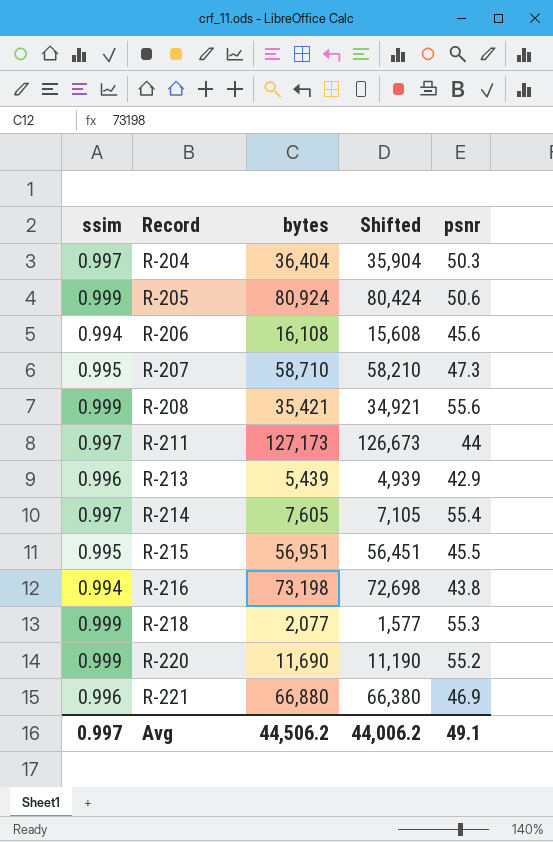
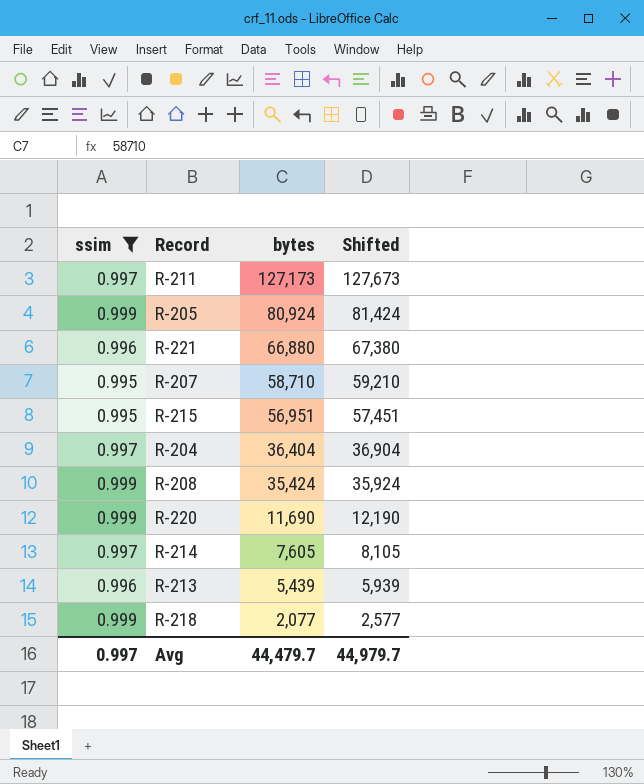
filter: none -> ssim != 0.994
row order: Record ascending -> bytes descending
column psnr | position: 5 -> none
column Shifted | formula: [bytes] - 500 -> [bytes] + 500
R-208 | bytes: 35,421 -> 35,424
Avg | bytes: 44,506.2 -> 44,479.7
Avg | Shifted: 44,006.2 -> 44,979.7

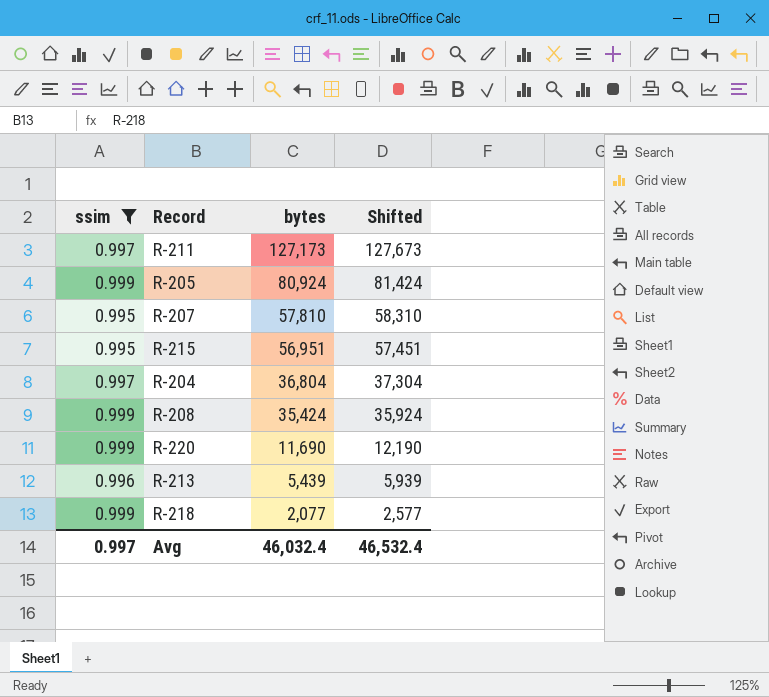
row R-221: 0.996 | 66,880 | 67,380 -> none
row R-214: 0.997 | 7,605 | 8,105 -> none
R-207 | bytes: 58,710 -> 57,810
R-207 | Shifted: 59,210 -> 58,310
R-204 | bytes: 36,404 -> 36,804
R-204 | Shifted: 36,904 -> 37,304
Avg | bytes: 44,479.7 -> 46,032.4
Avg | Shifted: 44,979.7 -> 46,532.4

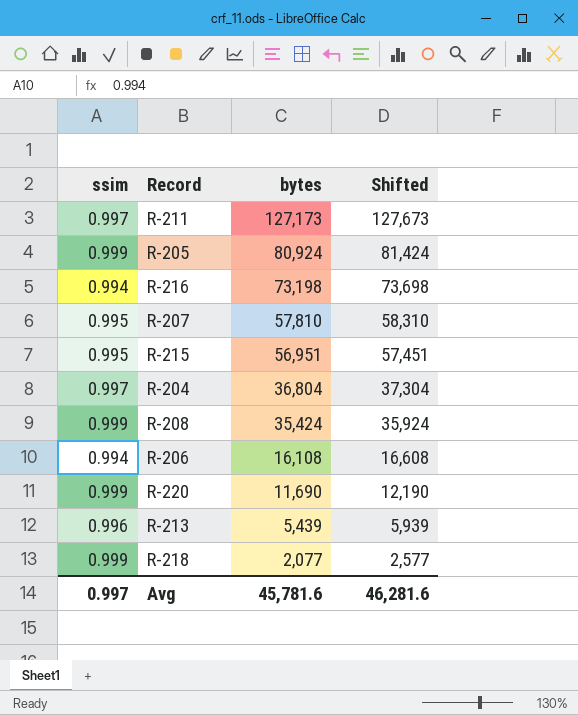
filter: ssim != 0.994 -> none
Avg | bytes: 46,032.4 -> 45,781.6
Avg | Shifted: 46,532.4 -> 46,281.6

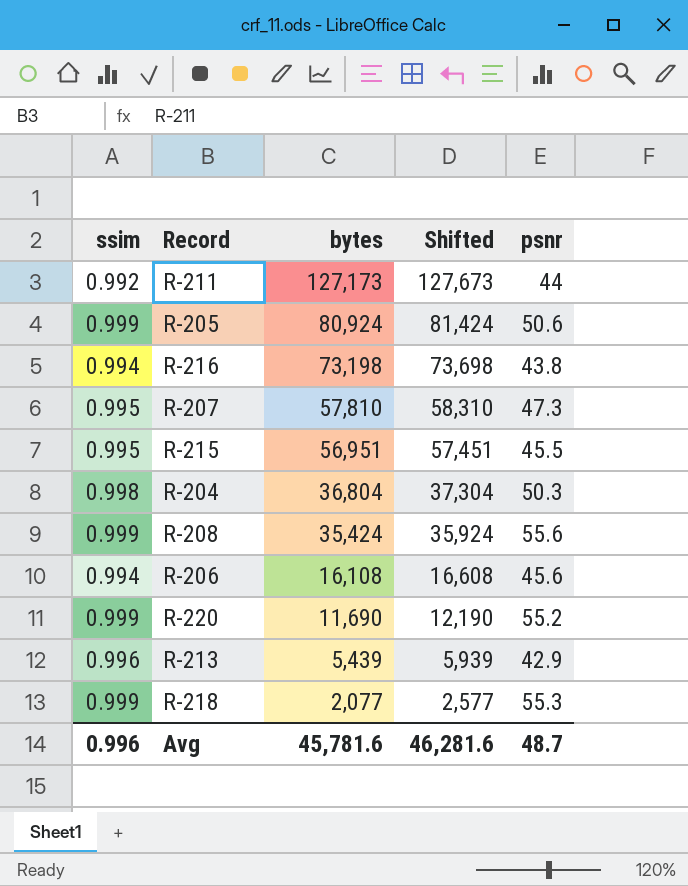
column psnr | position: none -> 5
R-211 | ssim: 0.997 -> 0.992
R-204 | ssim: 0.997 -> 0.998
Avg | ssim: 0.997 -> 0.996

